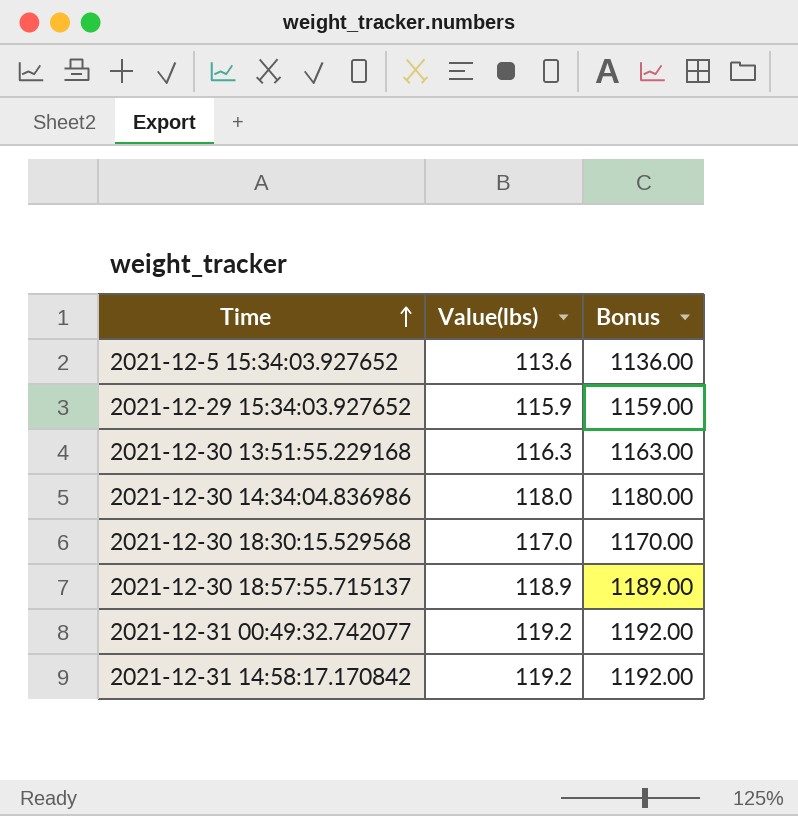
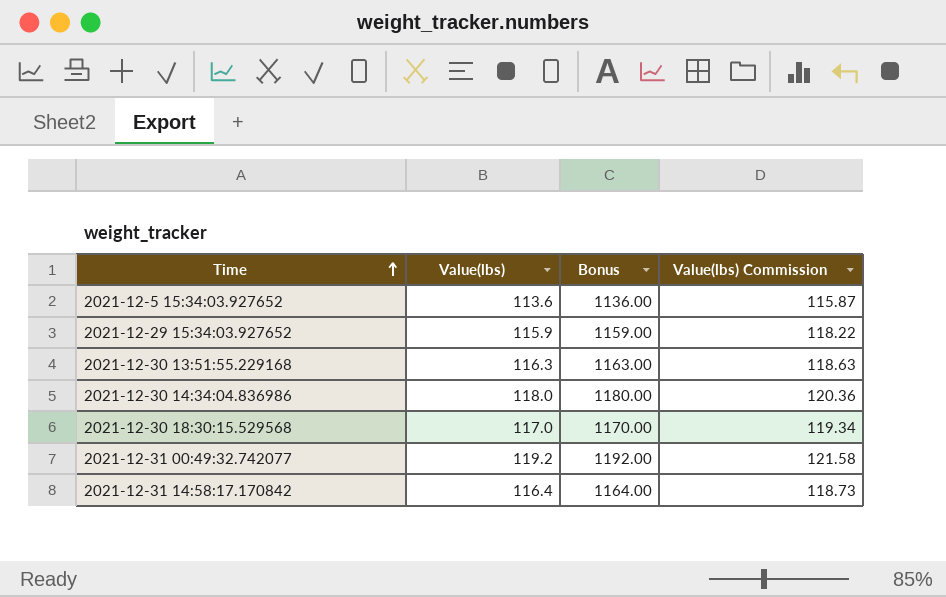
column Value(lbs) Commission | formula: none -> [Value(lbs)] * 1.02
row 2021-12-30 18:57:55.715137: 118.9 | 1189.00 -> none
2021-12-31 14:58:17.170842 | Value(lbs): 119.2 -> 116.4
2021-12-31 14:58:17.170842 | Bonus: 1192.00 -> 1164.00

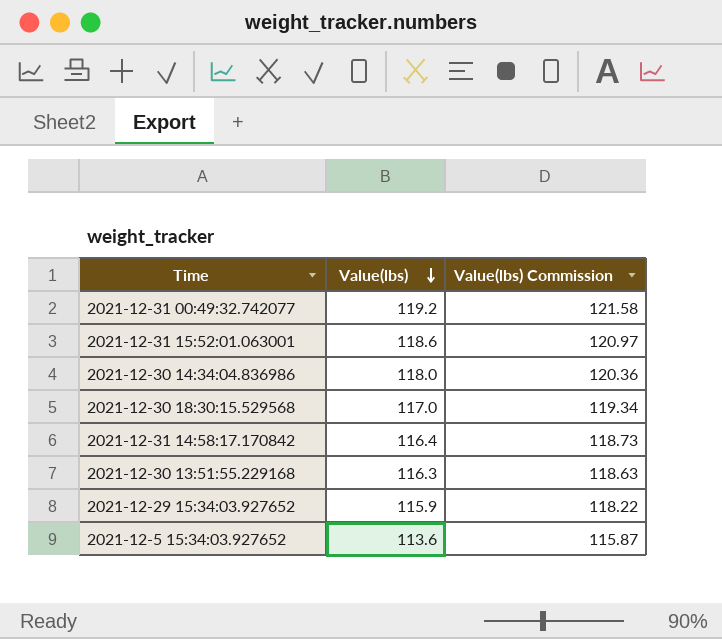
row order: Time ascending -> Value(lbs) descending
column Bonus | formula: [Value(lbs)] * 10 -> none
row 2021-12-31 15:52:01.063001: none -> 118.6 | 120.97

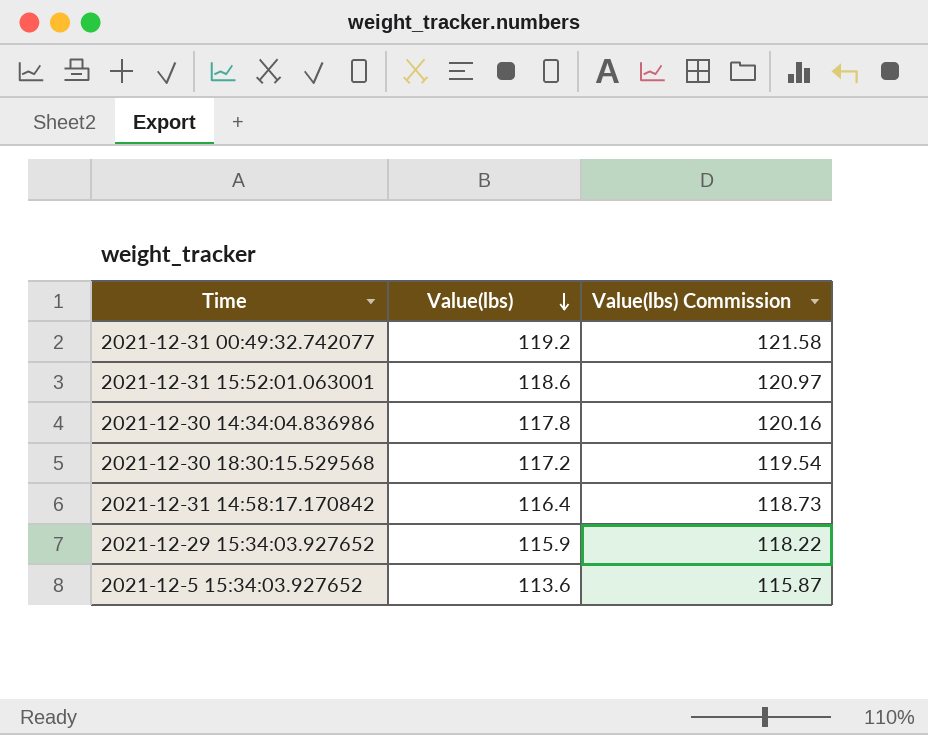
row 2021-12-30 13:51:55.229168: 116.3 | 118.63 -> none
2021-12-30 14:34:04.836986 | Value(lbs): 118.0 -> 117.8
2021-12-30 14:34:04.836986 | Value(lbs) Commission: 120.36 -> 120.16
2021-12-30 18:30:15.529568 | Value(lbs): 117.0 -> 117.2
2021-12-30 18:30:15.529568 | Value(lbs) Commission: 119.34 -> 119.54

